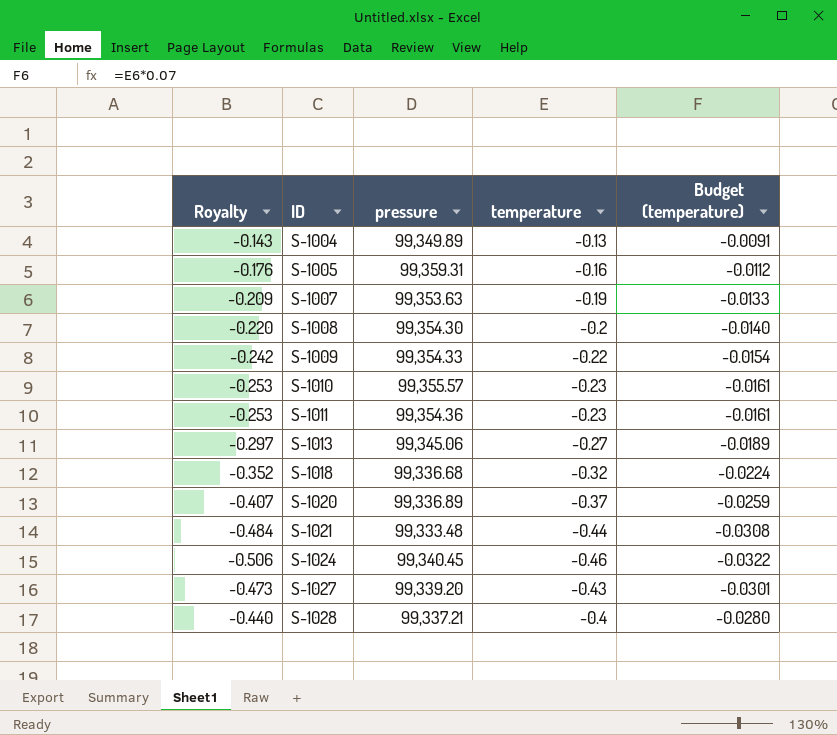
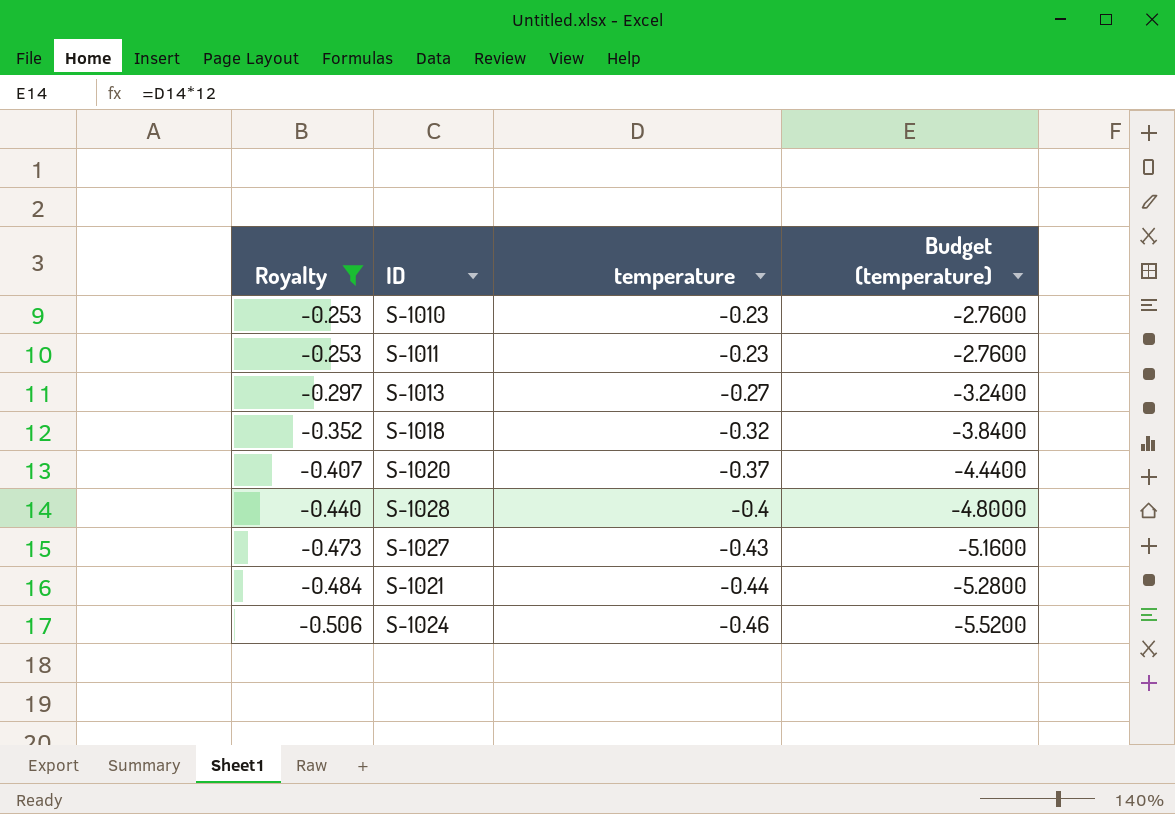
filter: none -> Royalty <= -0.253
row order: ID ascending -> Royalty descending
column pressure | position: 3 -> none
column Budget (temperature) | formula: [temperature] * 0.07 -> [temperature] * 12

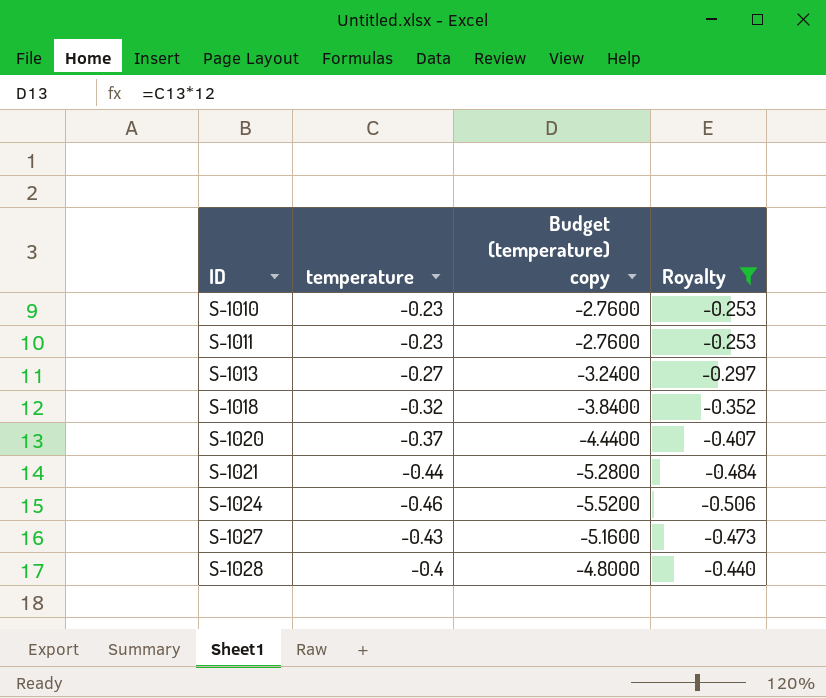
row order: Royalty descending -> ID ascending
column name: Budget (temperature) -> Budget (temperature) copy
column Royalty | position: 1 -> 4

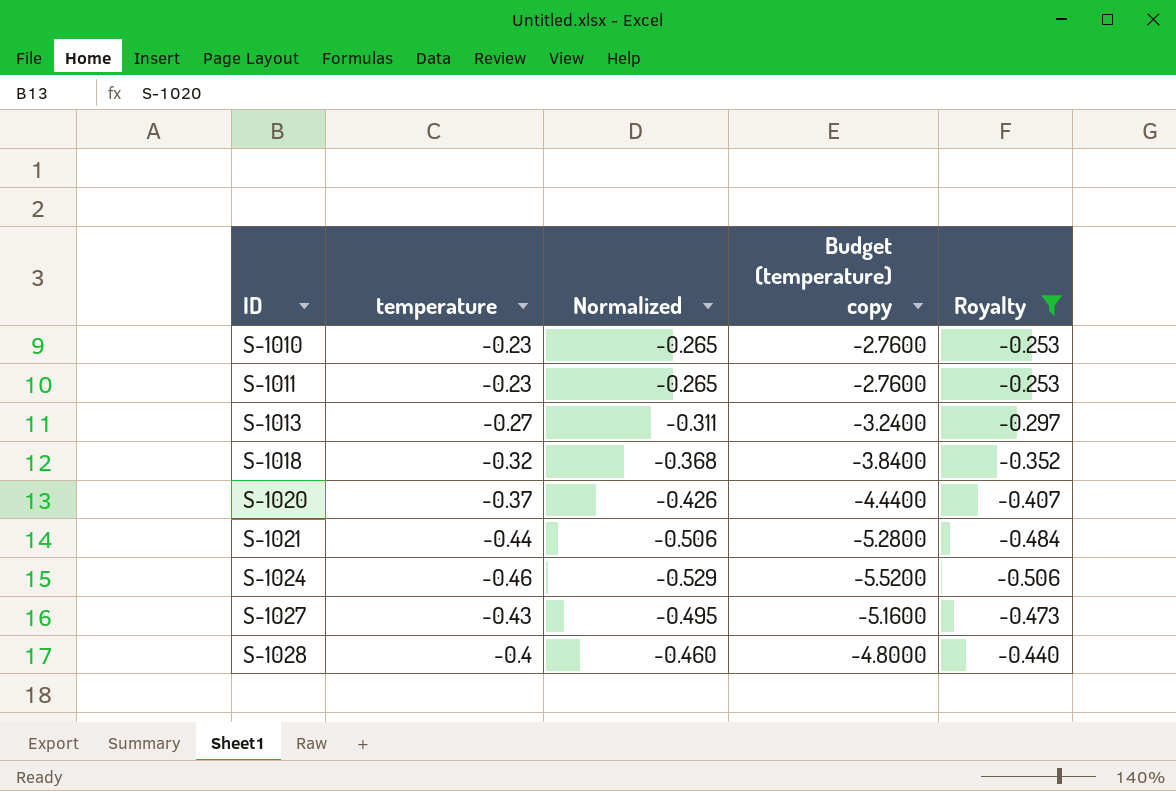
column Normalized | formula: none -> [temperature] * 1.15

